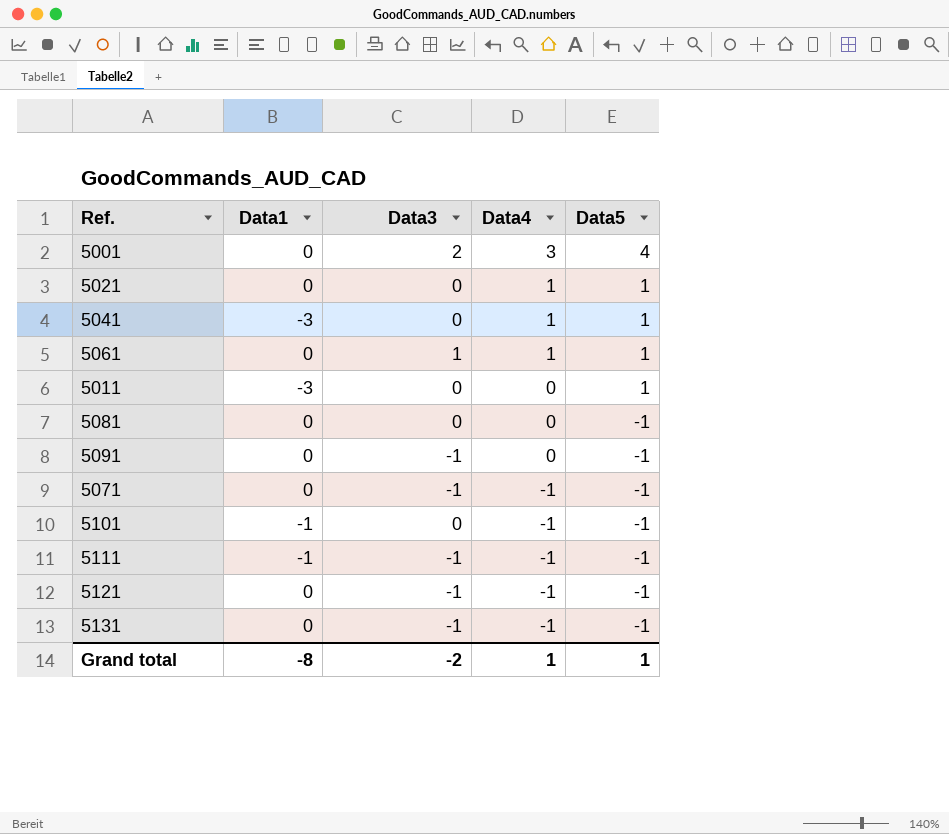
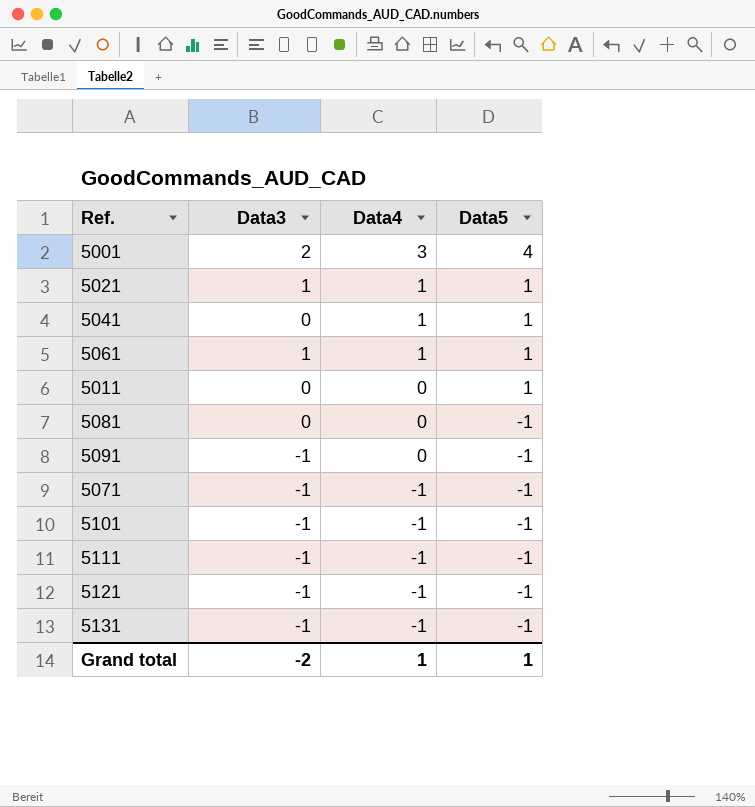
column Data1 | position: 2 -> none
5021 | Data3: 0 -> 1
5101 | Data3: 0 -> -1

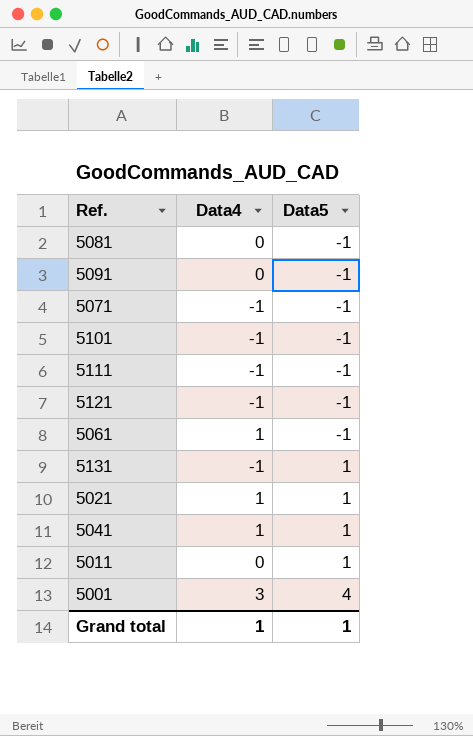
row order: Data4 descending -> Data5 ascending
column Data3 | position: 2 -> none
5061 | Data5: 1 -> -1
5131 | Data5: -1 -> 1

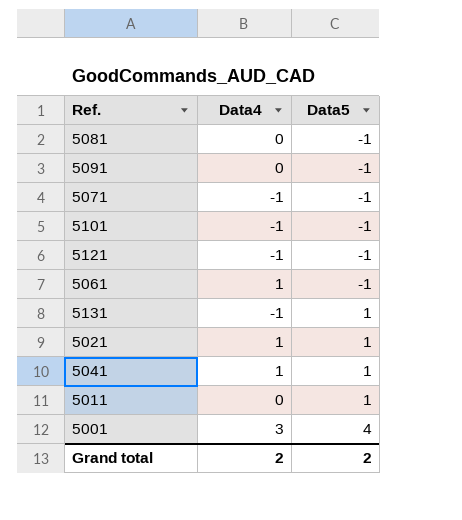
row 5111: -1 | -1 -> none
Grand total | Data4: 1 -> 2
Grand total | Data5: 1 -> 2

